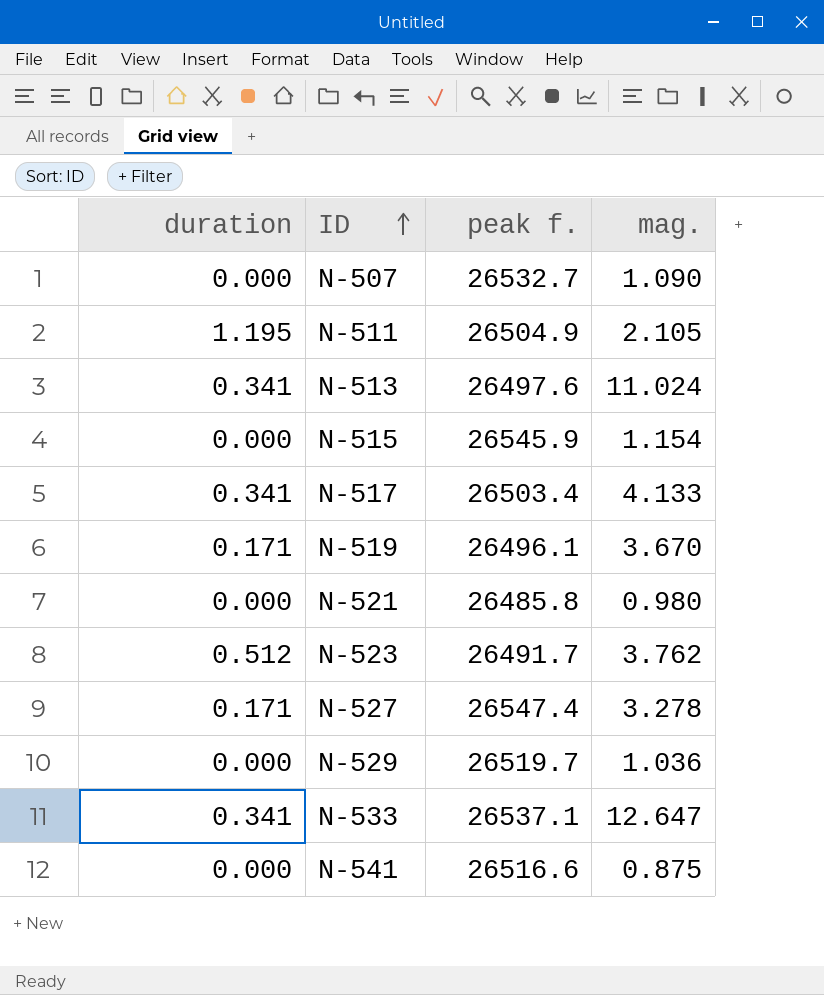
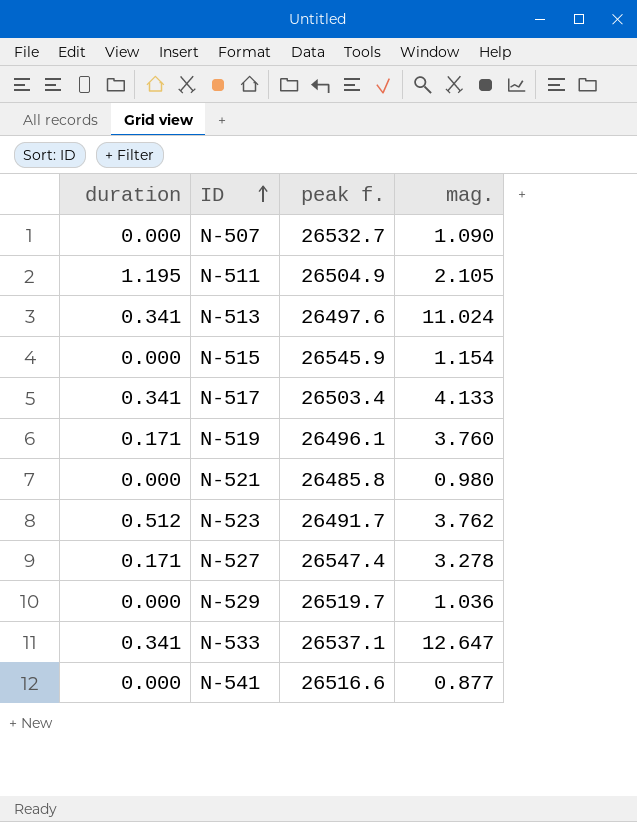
N-519 | mag.: 3.670 -> 3.760
N-541 | mag.: 0.875 -> 0.877

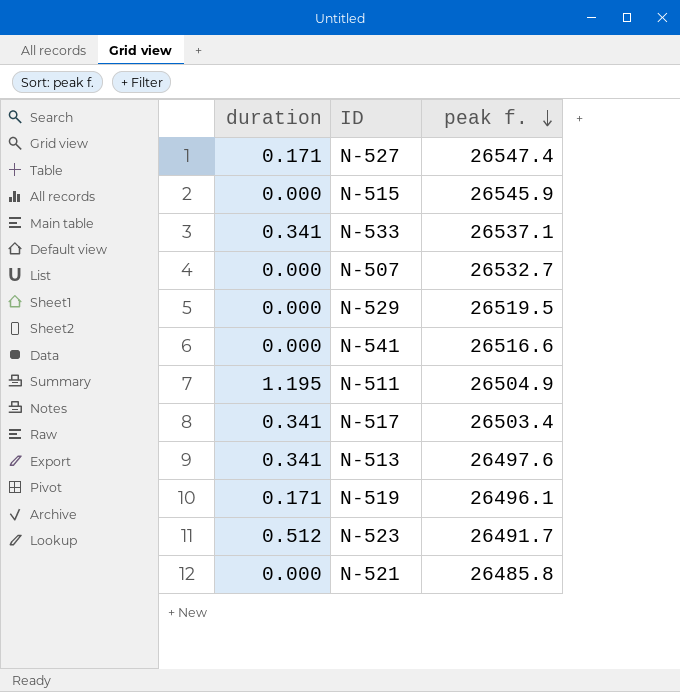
row order: ID ascending -> peak f. descending
column mag. | position: 4 -> none
N-529 | peak f.: 26519.7 -> 26519.5

